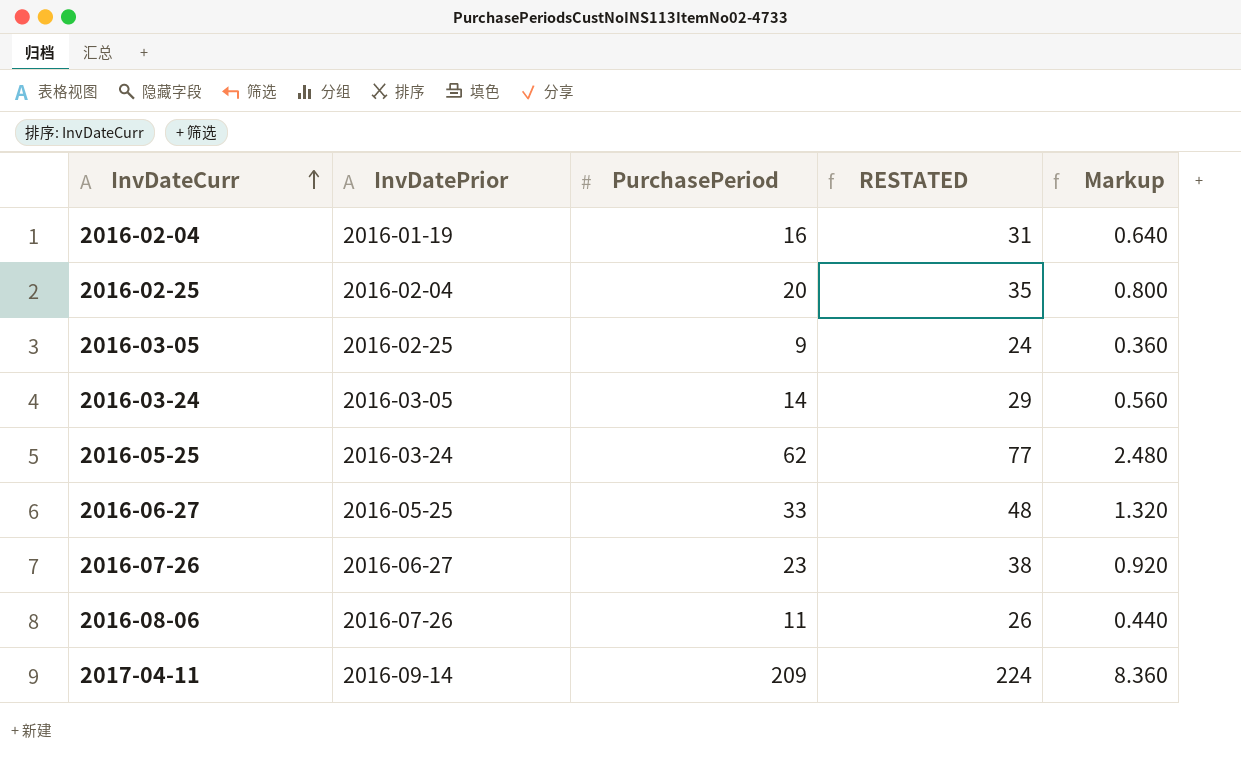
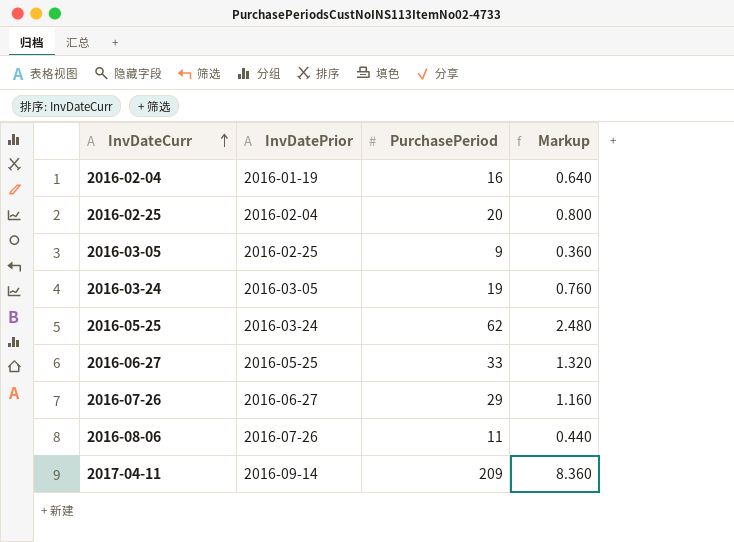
column RESTATED | formula: [PurchasePeriod] + 15 -> none
2016-03-24 | PurchasePeriod: 14 -> 19
2016-03-24 | Markup: 0.560 -> 0.760
2016-07-26 | PurchasePeriod: 23 -> 29
2016-07-26 | Markup: 0.920 -> 1.160

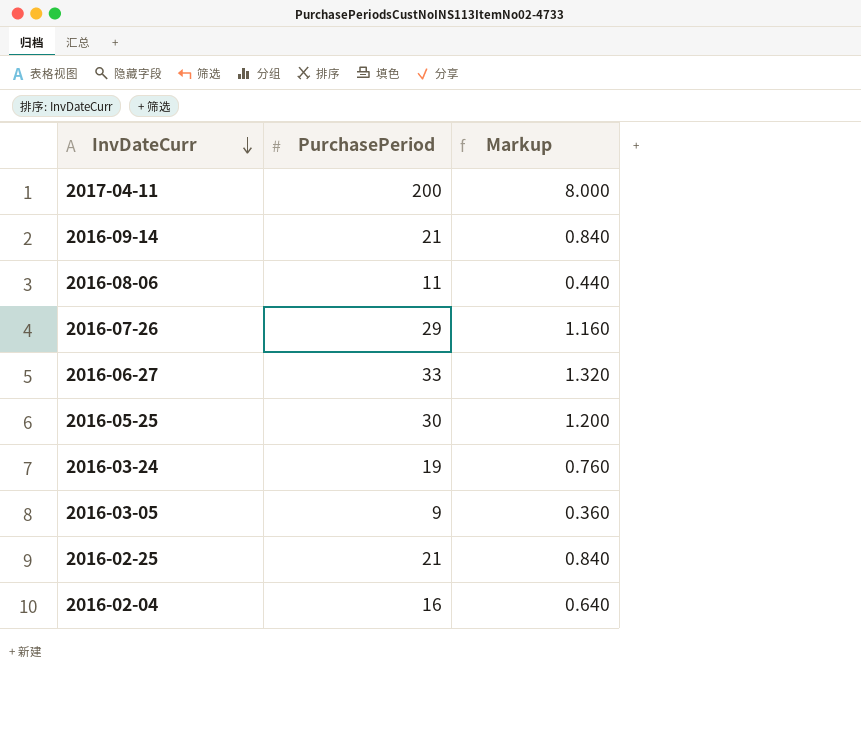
row order: InvDateCurr ascending -> InvDateCurr descending
column InvDatePrior | position: 2 -> none
2017-04-11 | PurchasePeriod: 209 -> 200
2017-04-11 | Markup: 8.360 -> 8.000
row 2016-09-14: none -> 21 | 0.840
2016-05-25 | PurchasePeriod: 62 -> 30
2016-05-25 | Markup: 2.480 -> 1.200
2016-02-25 | PurchasePeriod: 20 -> 21
2016-02-25 | Markup: 0.800 -> 0.840

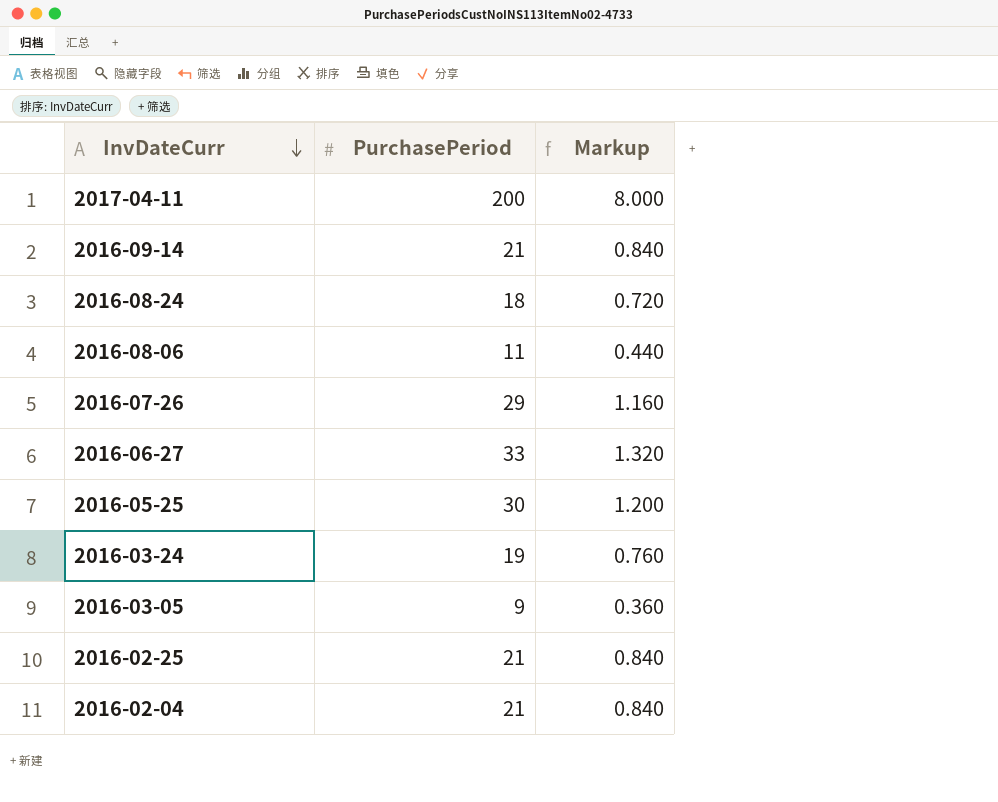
row 2016-08-24: none -> 18 | 0.720
2016-02-04 | PurchasePeriod: 16 -> 21
2016-02-04 | Markup: 0.640 -> 0.840

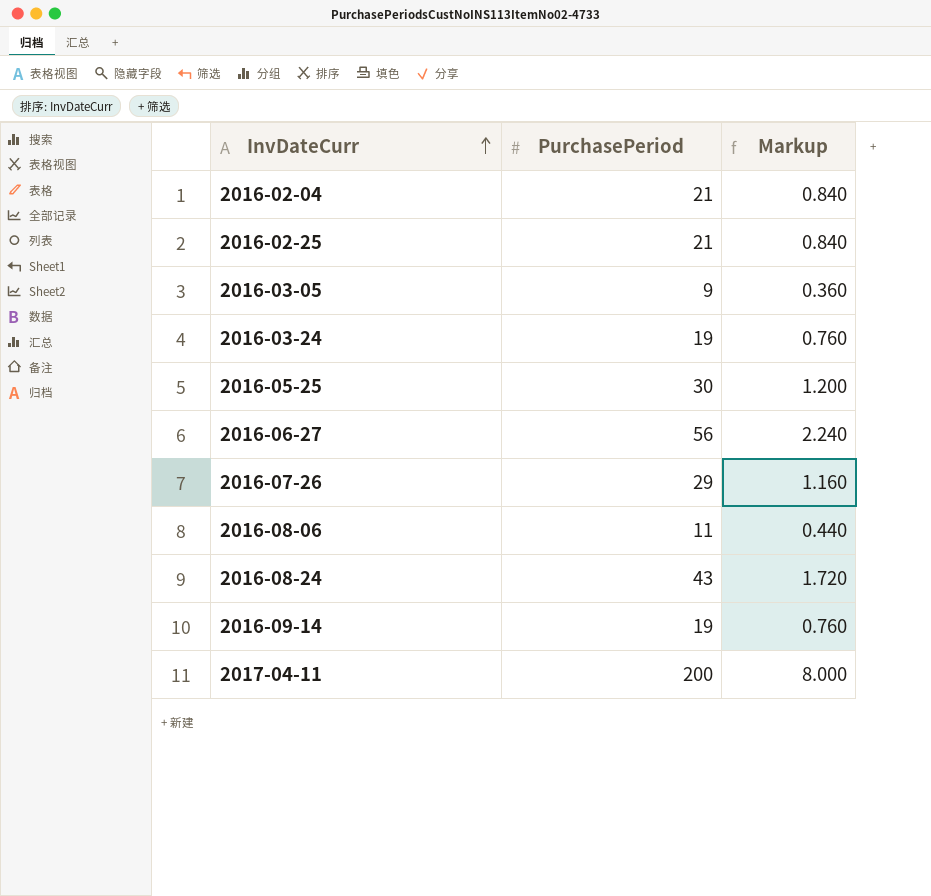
row order: InvDateCurr descending -> InvDateCurr ascending
2016-06-27 | PurchasePeriod: 33 -> 56
2016-06-27 | Markup: 1.320 -> 2.240
2016-08-24 | PurchasePeriod: 18 -> 43
2016-08-24 | Markup: 0.720 -> 1.720
2016-09-14 | PurchasePeriod: 21 -> 19
2016-09-14 | Markup: 0.840 -> 0.760

